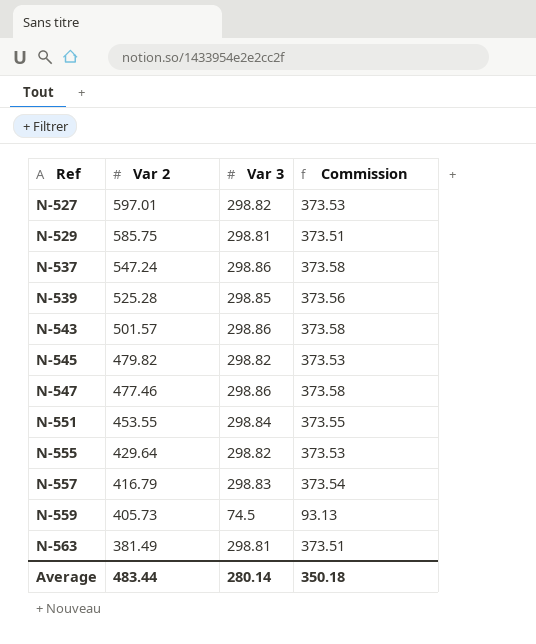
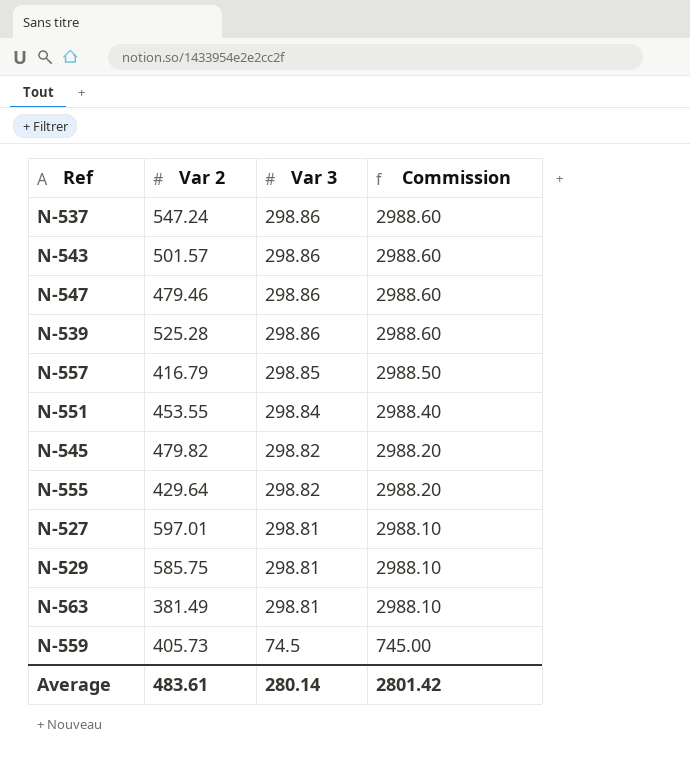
row order: Ref ascending -> Var 3 descending
column Commission | formula: [Var 3] * 1.25 -> [Var 3] * 10
N-547 | Var 2: 477.46 -> 479.46
N-539 | Var 3: 298.85 -> 298.86
N-557 | Var 3: 298.83 -> 298.85
N-527 | Var 3: 298.82 -> 298.81
Average | Var 2: 483.44 -> 483.61
Average | Commission: 350.18 -> 2801.42

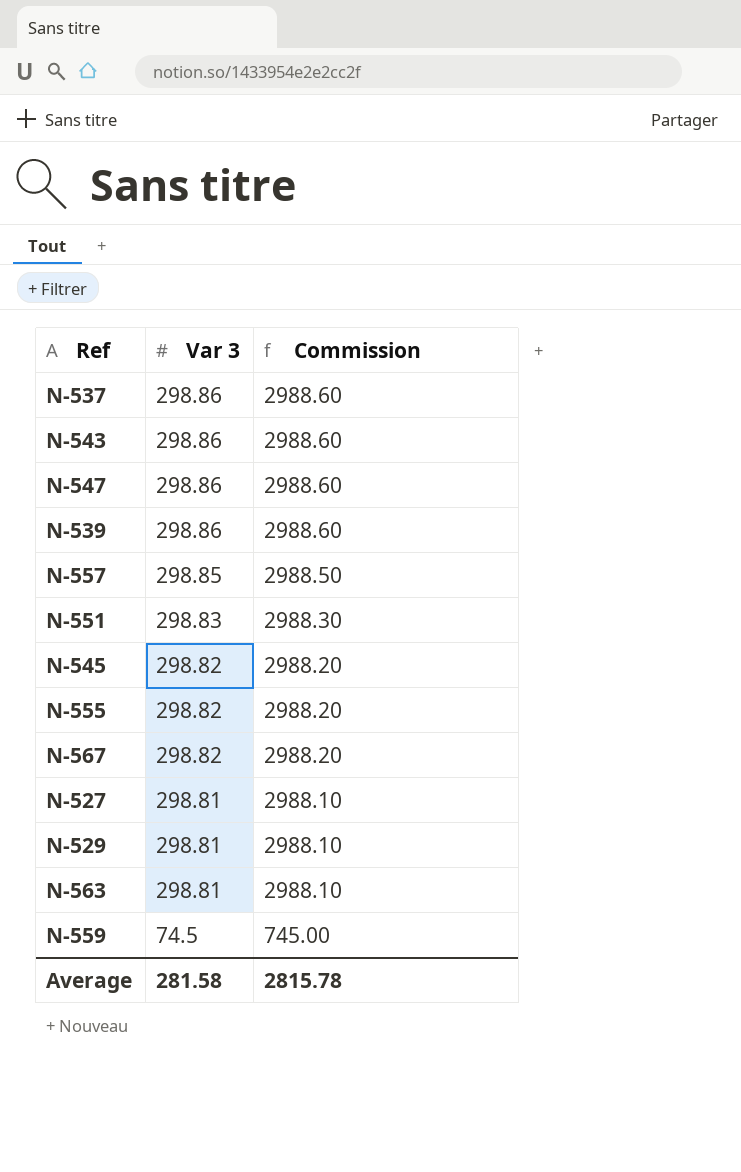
column Var 2 | position: 2 -> none
N-551 | Var 3: 298.84 -> 298.83
N-551 | Commission: 2988.40 -> 2988.30
row N-567: none -> 298.82 | 2988.20
Average | Var 3: 280.14 -> 281.58
Average | Commission: 2801.42 -> 2815.78

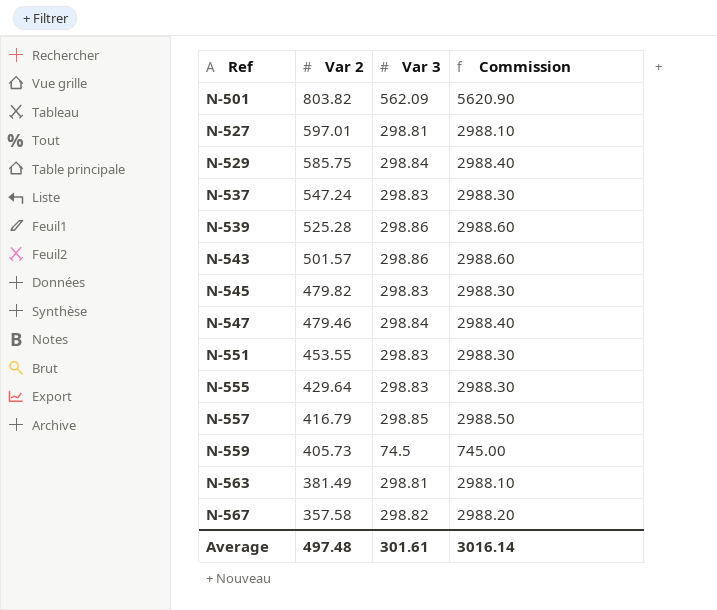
row order: Var 3 descending -> Ref ascending
column Var 2 | position: none -> 2
row N-501: none -> 803.82 | 562.09 | 5620.90
N-529 | Var 3: 298.81 -> 298.84
N-529 | Commission: 2988.10 -> 2988.40
N-537 | Var 3: 298.86 -> 298.83
N-537 | Commission: 2988.60 -> 2988.30
N-545 | Var 3: 298.82 -> 298.83
N-545 | Commission: 2988.20 -> 2988.30
N-547 | Var 3: 298.86 -> 298.84
N-547 | Commission: 2988.60 -> 2988.40
N-555 | Var 3: 298.82 -> 298.83
N-555 | Commission: 2988.20 -> 2988.30
Average | Var 3: 281.58 -> 301.61
Average | Commission: 2815.78 -> 3016.14

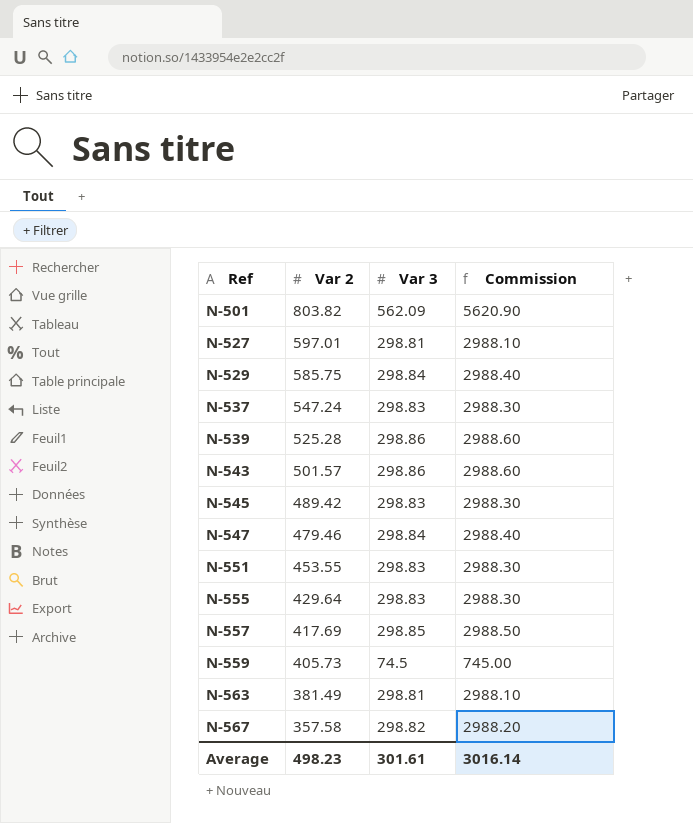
N-545 | Var 2: 479.82 -> 489.42
N-557 | Var 2: 416.79 -> 417.69
Average | Var 2: 497.48 -> 498.23

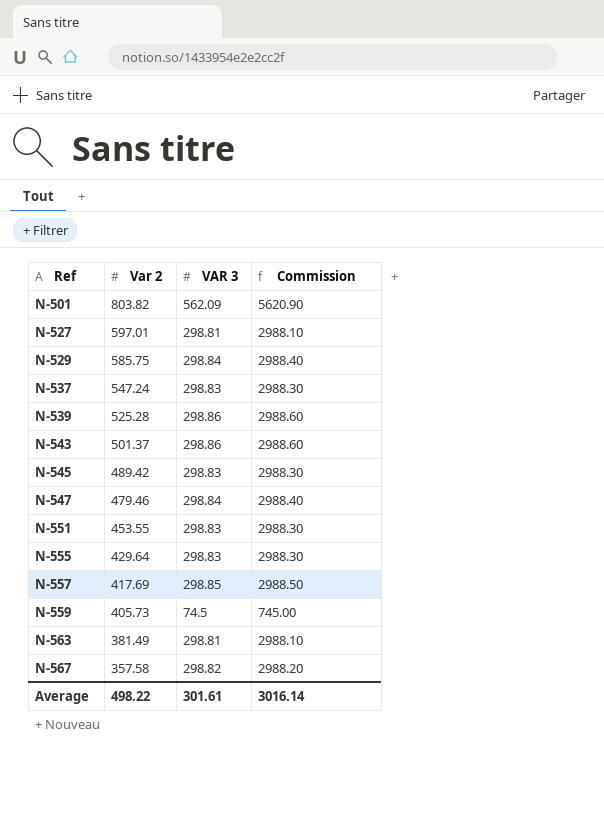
column name: Var 3 -> VAR 3
N-543 | Var 2: 501.57 -> 501.37
Average | Var 2: 498.23 -> 498.22

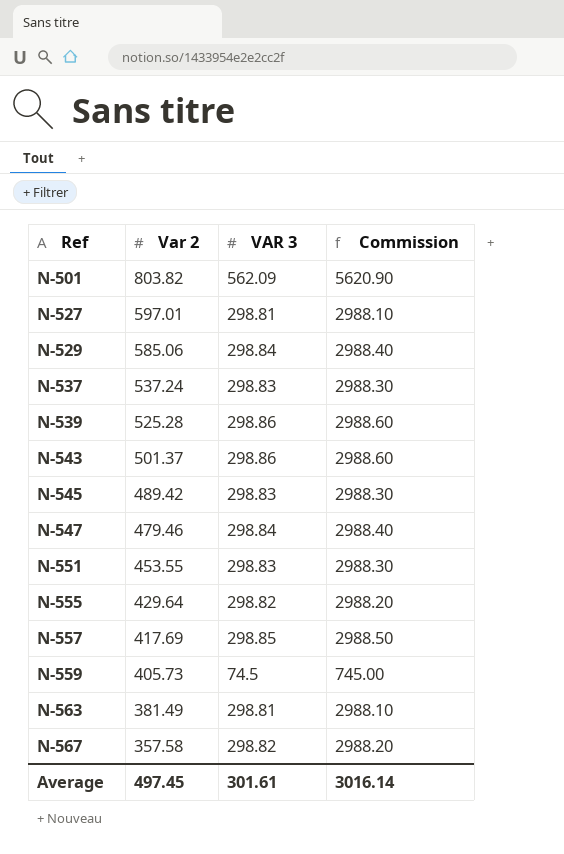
N-529 | Var 2: 585.75 -> 585.06
N-537 | Var 2: 547.24 -> 537.24
N-555 | VAR 3: 298.83 -> 298.82
N-555 | Commission: 2988.30 -> 2988.20
Average | Var 2: 498.22 -> 497.45

